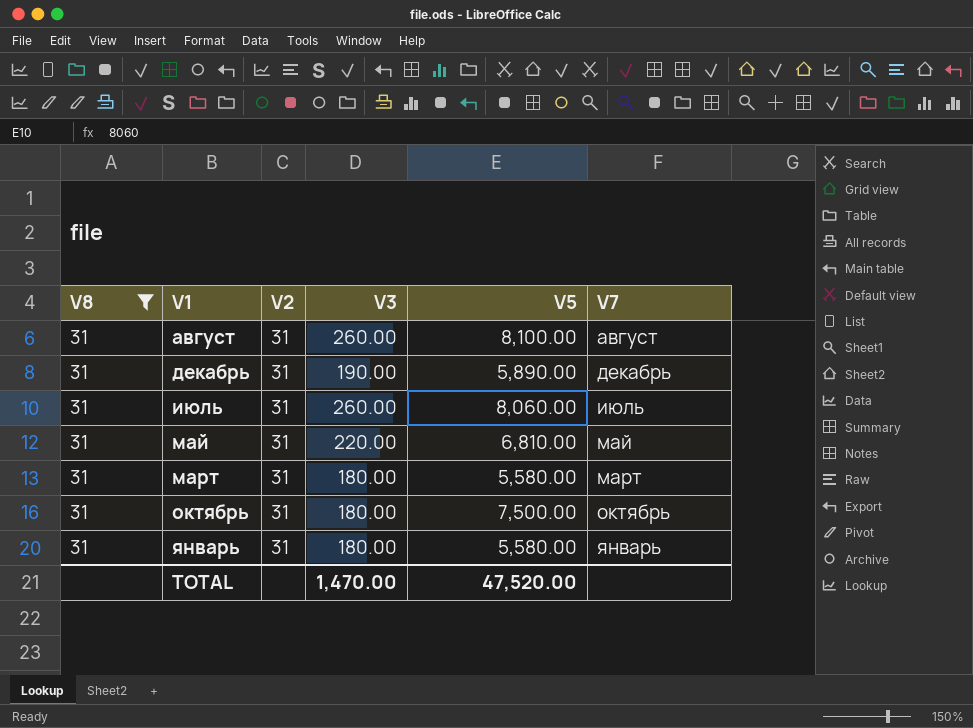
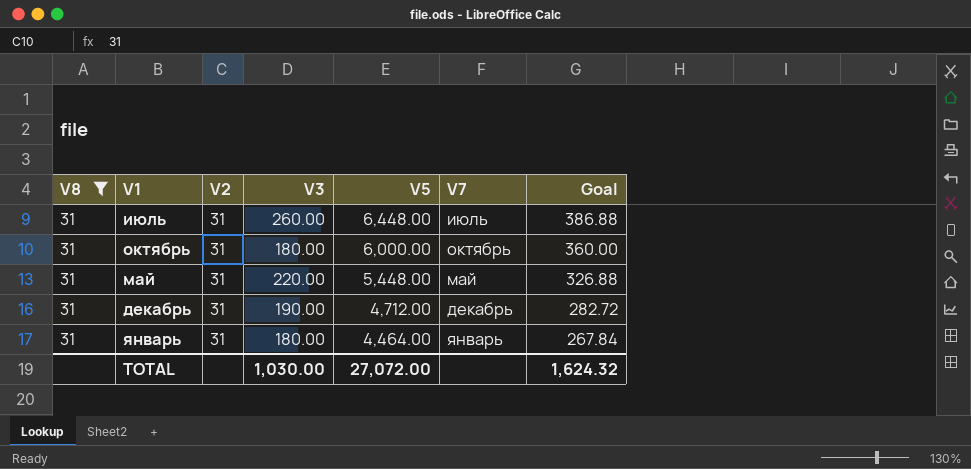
row order: V1 ascending -> V5 descending
column Goal | formula: none -> [V5] * 0.06
row август: 31 | 31 | 260.00 | 8,100.00 | август -> none
row март: 31 | 31 | 180.00 | 5,580.00 | март -> none
июль | V5: 8,060.00 -> 6,448.00
октябрь | V5: 7,500.00 -> 6,000.00
май | V5: 6,810.00 -> 5,448.00
декабрь | V5: 5,890.00 -> 4,712.00
январь | V5: 5,580.00 -> 4,464.00
TOTAL | V3: 1,470.00 -> 1,030.00
TOTAL | V5: 47,520.00 -> 27,072.00

